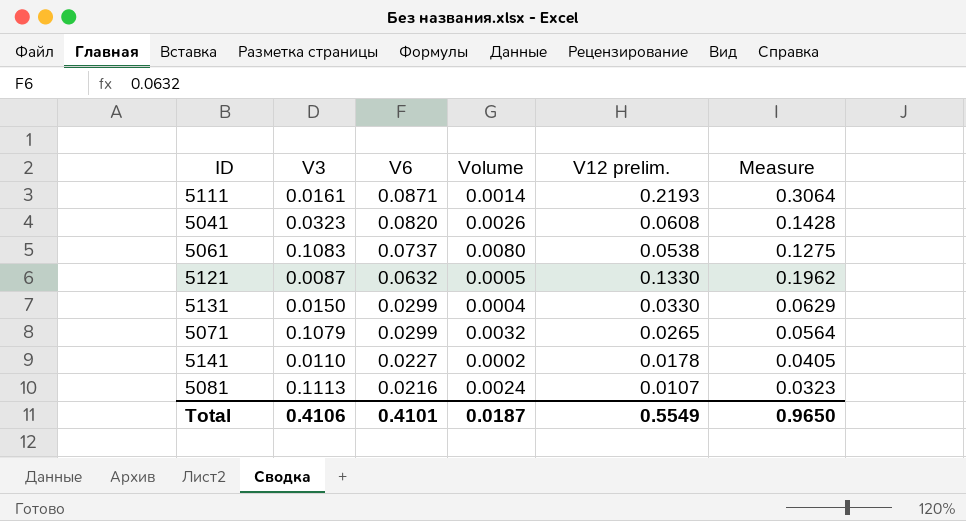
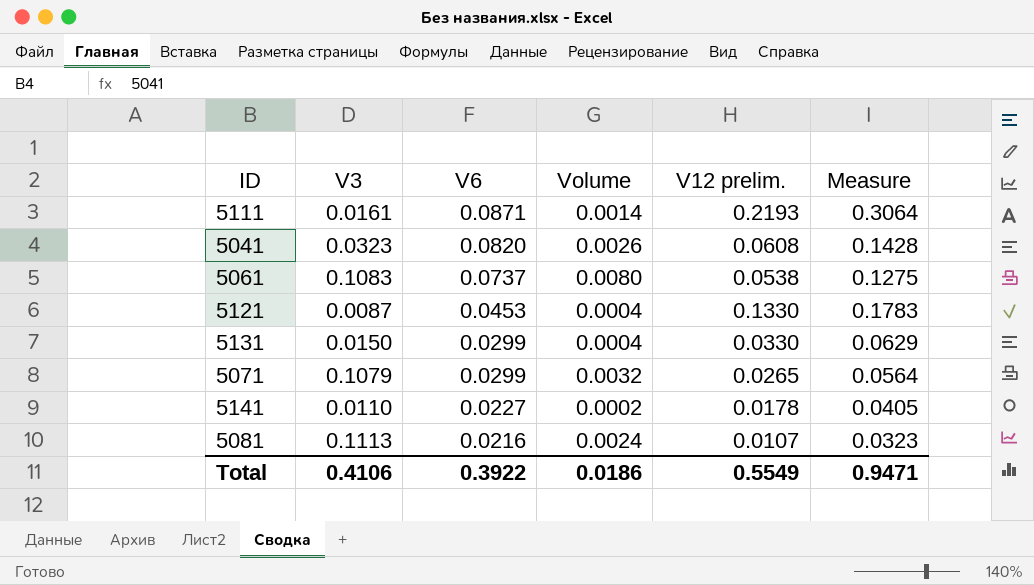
5121 | V6: 0.0632 -> 0.0453
5121 | Volume: 0.0005 -> 0.0004
5121 | Measure: 0.1962 -> 0.1783
Total | V6: 0.4101 -> 0.3922
Total | Volume: 0.0187 -> 0.0186
Total | Measure: 0.9650 -> 0.9471

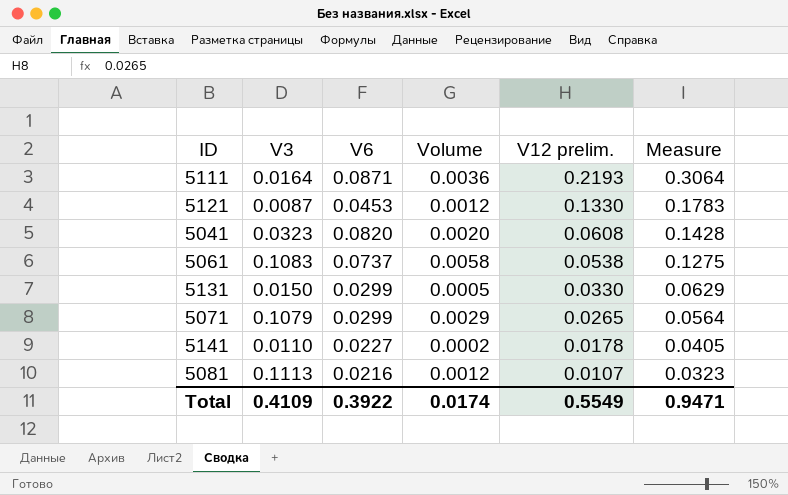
row order: V6 descending -> V12 prelim. descending
column Volume | formula: [V3] * [V6] -> [V3] * [V12 prelim.]
5111 | V3: 0.0161 -> 0.0164
Total | V3: 0.4106 -> 0.4109
Total | Volume: 0.0186 -> 0.0174

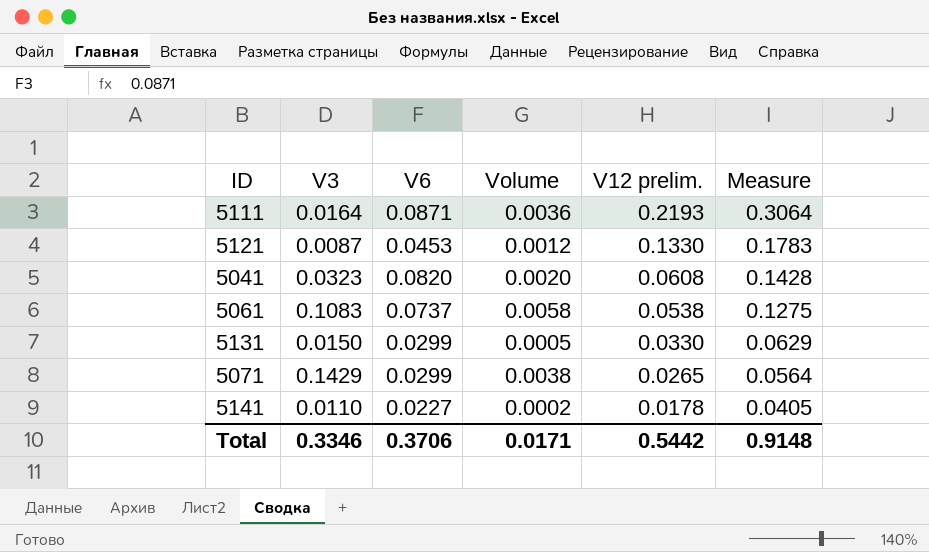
row 5081: 0.1113 | 0.0216 | 0.0012 | 0.0107 | 0.0323 -> none
5071 | V3: 0.1079 -> 0.1429
5071 | Volume: 0.0029 -> 0.0038
Total | V3: 0.4109 -> 0.3346
Total | V6: 0.3922 -> 0.3706
Total | Volume: 0.0174 -> 0.0171
Total | V12 prelim.: 0.5549 -> 0.5442
Total | Measure: 0.9471 -> 0.9148

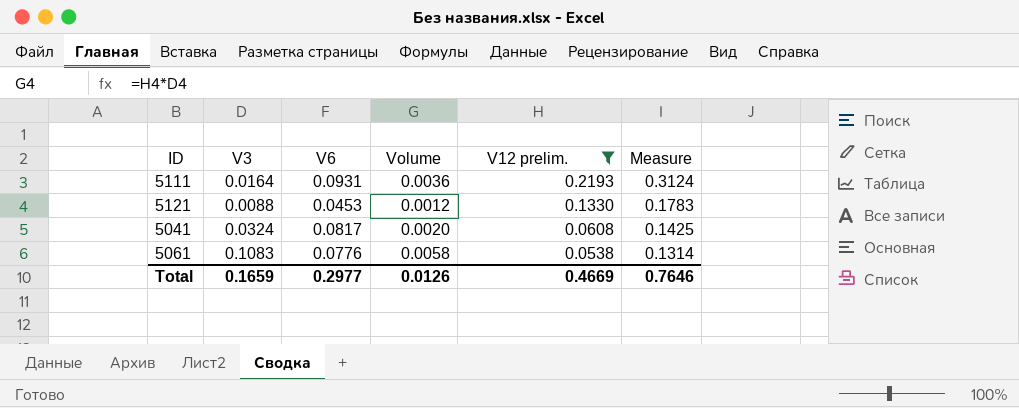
filter: none -> V12 prelim. >= 0.0538
5111 | V6: 0.0871 -> 0.0931
5111 | Measure: 0.3064 -> 0.3124
5121 | V3: 0.0087 -> 0.0088
5041 | V3: 0.0323 -> 0.0324
5041 | V6: 0.0820 -> 0.0817
5041 | Measure: 0.1428 -> 0.1425
5061 | V6: 0.0737 -> 0.0776
5061 | Measure: 0.1275 -> 0.1314
Total | V3: 0.3346 -> 0.1659
Total | V6: 0.3706 -> 0.2977
Total | Volume: 0.0171 -> 0.0126
Total | V12 prelim.: 0.5442 -> 0.4669
Total | Measure: 0.9148 -> 0.7646

